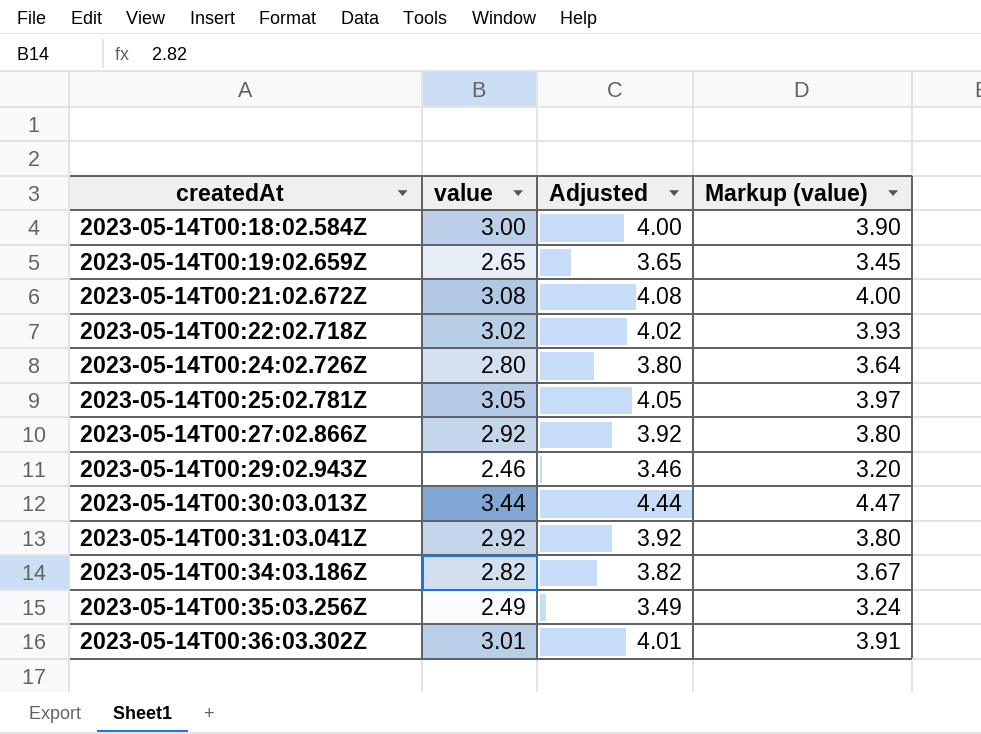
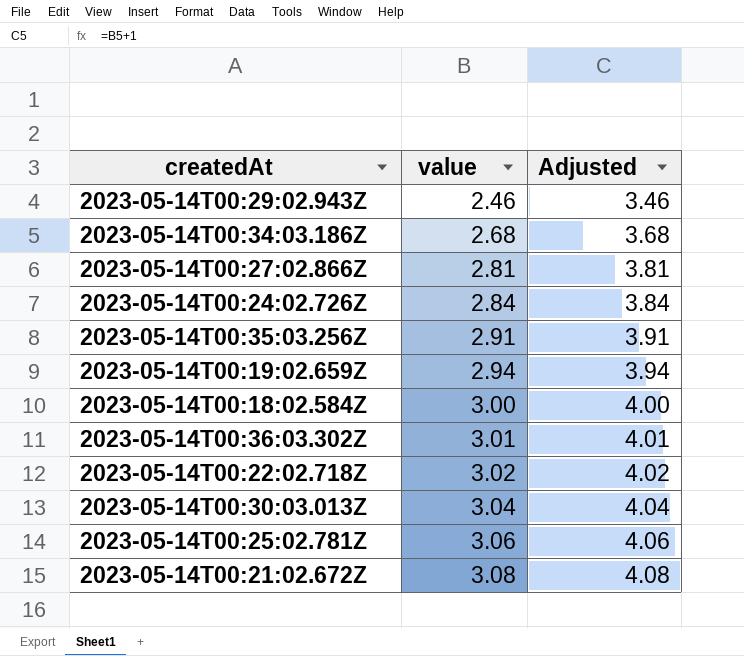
row order: createdAt ascending -> value ascending
column Markup (value) | formula: [value] * 1.3 -> none
row 2023-05-14T00:31:03.041Z: 2.92 | 3.92 | 3.80 -> none
2023-05-14T00:34:03.186Z | value: 2.82 -> 2.68
2023-05-14T00:34:03.186Z | Adjusted: 3.82 -> 3.68
2023-05-14T00:27:02.866Z | value: 2.92 -> 2.81
2023-05-14T00:27:02.866Z | Adjusted: 3.92 -> 3.81
2023-05-14T00:24:02.726Z | value: 2.80 -> 2.84
2023-05-14T00:24:02.726Z | Adjusted: 3.80 -> 3.84
2023-05-14T00:35:03.256Z | value: 2.49 -> 2.91
2023-05-14T00:35:03.256Z | Adjusted: 3.49 -> 3.91
2023-05-14T00:19:02.659Z | value: 2.65 -> 2.94
2023-05-14T00:19:02.659Z | Adjusted: 3.65 -> 3.94
2023-05-14T00:30:03.013Z | value: 3.44 -> 3.04
2023-05-14T00:30:03.013Z | Adjusted: 4.44 -> 4.04
2023-05-14T00:25:02.781Z | value: 3.05 -> 3.06
2023-05-14T00:25:02.781Z | Adjusted: 4.05 -> 4.06

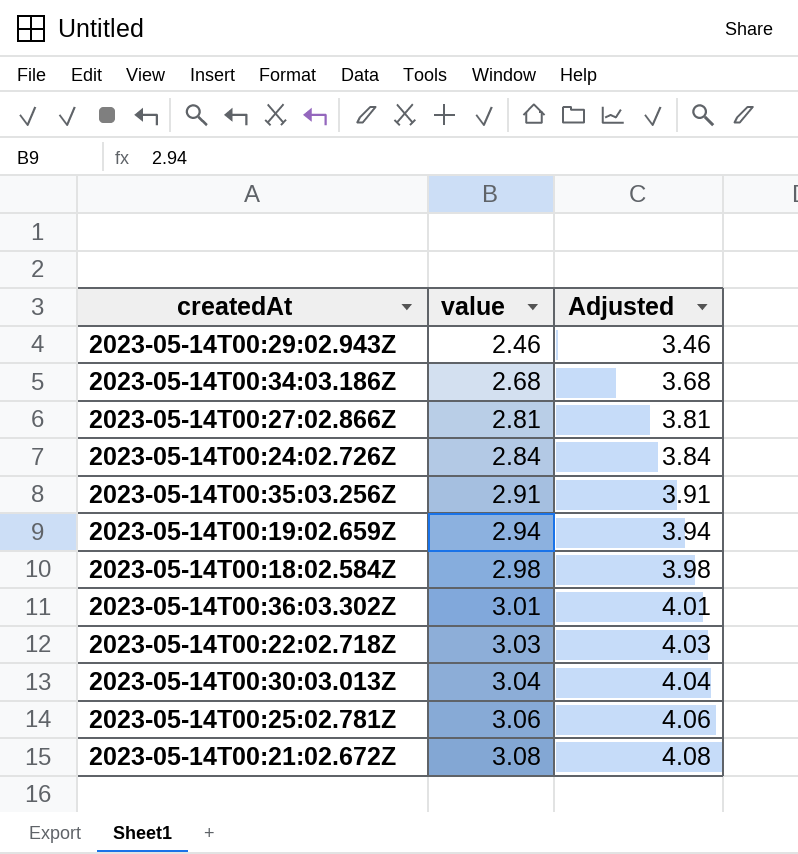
2023-05-14T00:18:02.584Z | value: 3.00 -> 2.98
2023-05-14T00:18:02.584Z | Adjusted: 4.00 -> 3.98
2023-05-14T00:22:02.718Z | value: 3.02 -> 3.03
2023-05-14T00:22:02.718Z | Adjusted: 4.02 -> 4.03

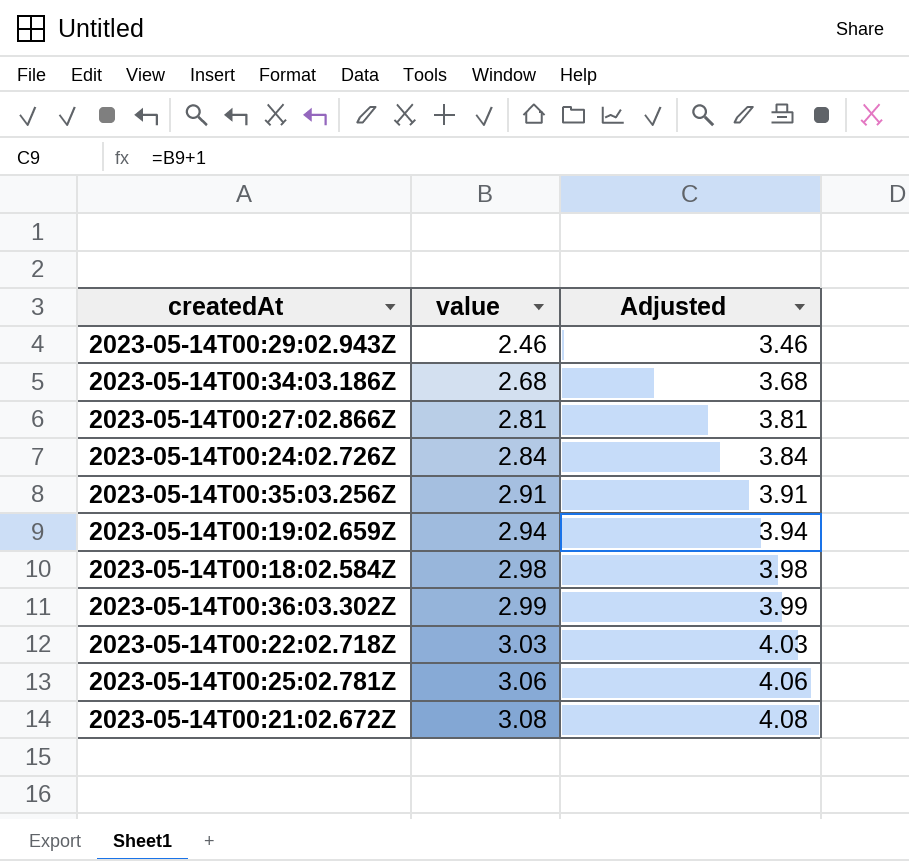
row 2023-05-14T00:30:03.013Z: 3.04 | 4.04 -> none
2023-05-14T00:36:03.302Z | value: 3.01 -> 2.99
2023-05-14T00:36:03.302Z | Adjusted: 4.01 -> 3.99

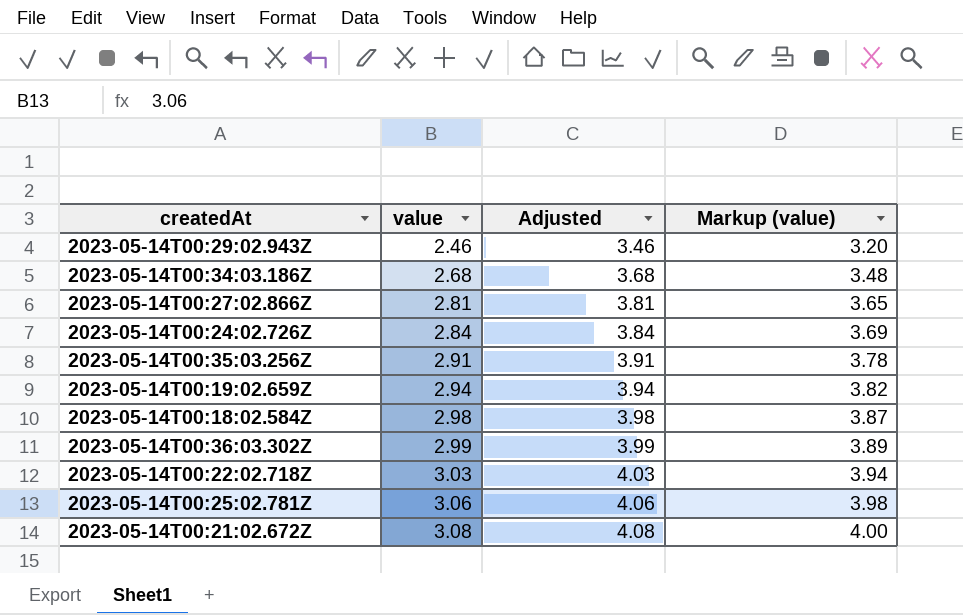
column Markup (value) | formula: none -> [value] * 1.3

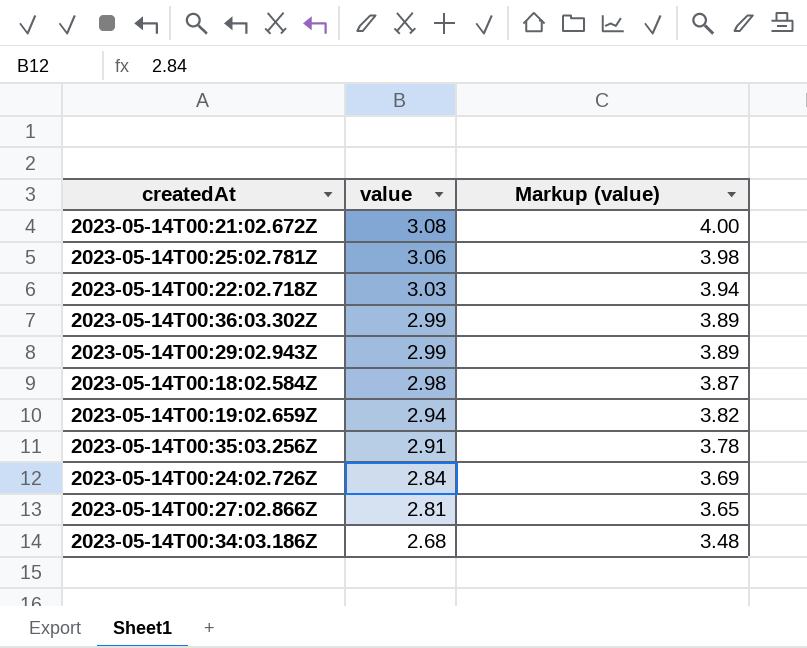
row order: value ascending -> value descending
column Adjusted | formula: [value] + 1 -> none
2023-05-14T00:29:02.943Z | value: 2.46 -> 2.99
2023-05-14T00:29:02.943Z | Markup (value): 3.20 -> 3.89

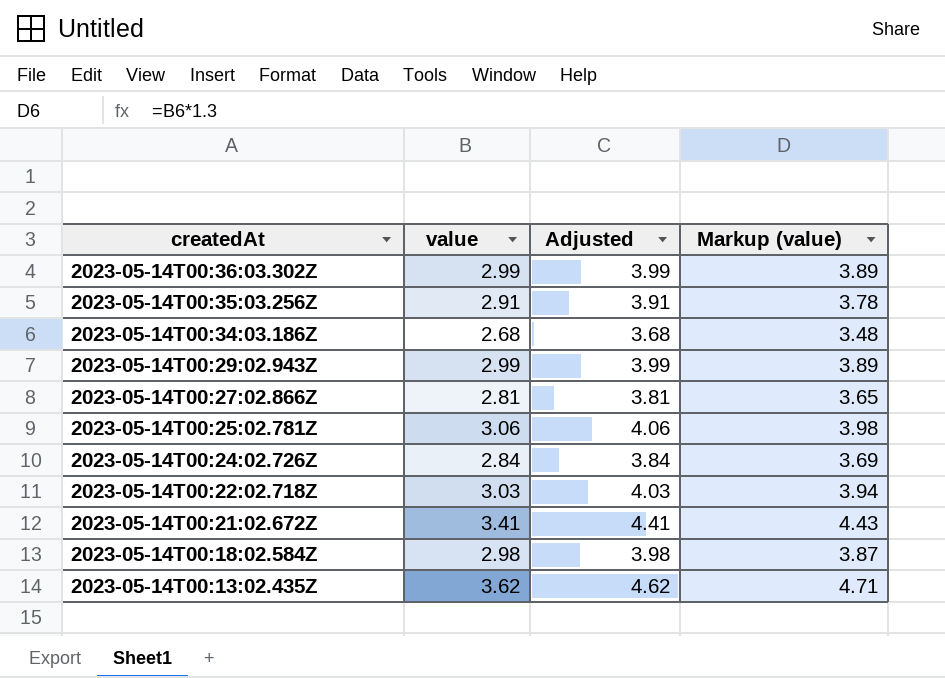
row order: value descending -> createdAt descending
column Adjusted | formula: none -> [value] + 1
row 2023-05-14T00:19:02.659Z: 2.94 | 3.82 -> none
2023-05-14T00:21:02.672Z | value: 3.08 -> 3.41
2023-05-14T00:21:02.672Z | Markup (value): 4.00 -> 4.43
row 2023-05-14T00:13:02.435Z: none -> 3.62 | 4.62 | 4.71

